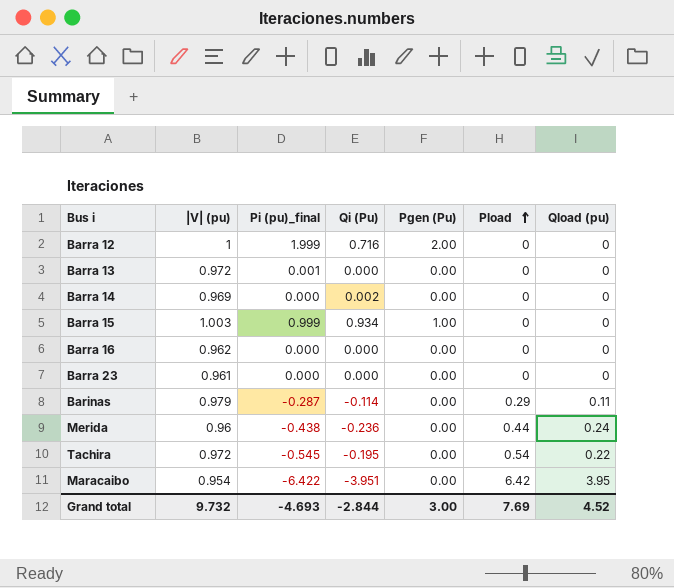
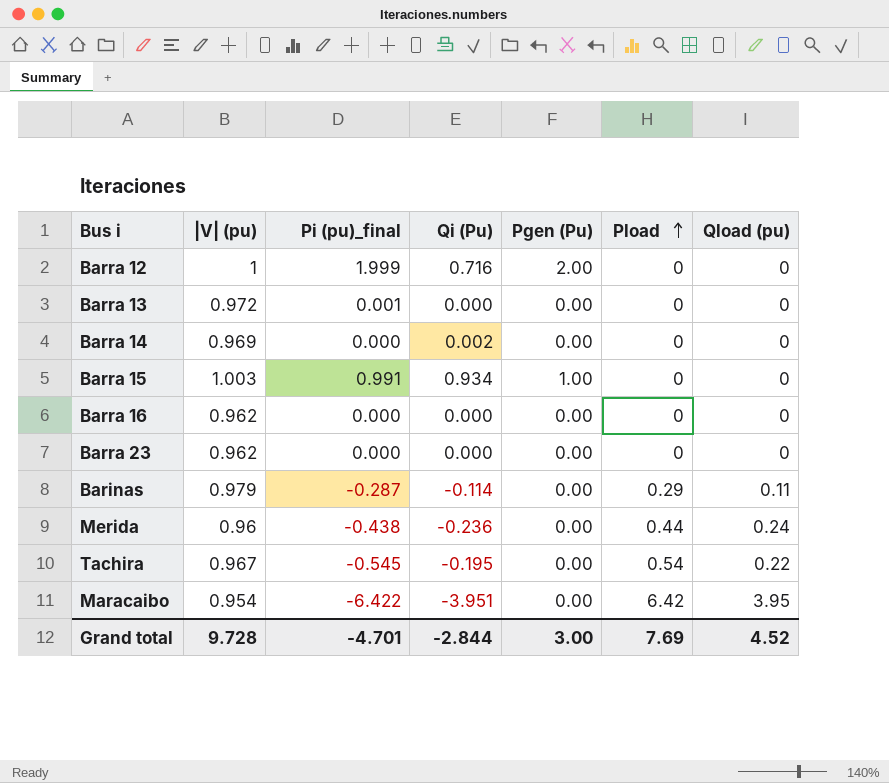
Barra 15 | Pi (pu)_final: 0.999 -> 0.991
Barra 23 | |V| (pu): 0.961 -> 0.962
Tachira | |V| (pu): 0.972 -> 0.967
Grand total | |V| (pu): 9.732 -> 9.728
Grand total | Pi (pu)_final: -4.693 -> -4.701

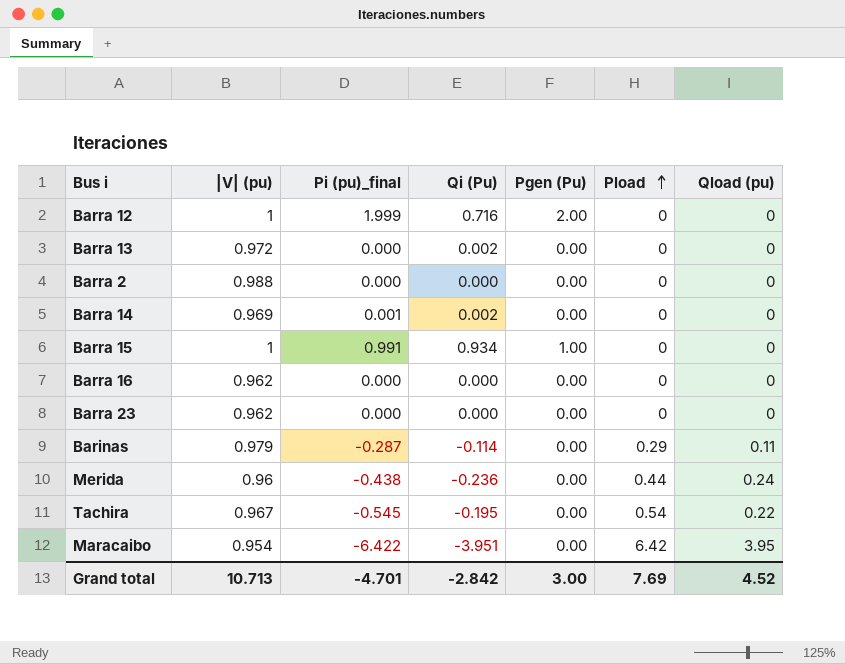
Barra 13 | Pi (pu)_final: 0.001 -> 0.000
Barra 13 | Qi (Pu): 0.000 -> 0.002
row Barra 2: none -> 0.988 | 0.000 | 0.000 | 0.00 | 0 | 0
Barra 14 | Pi (pu)_final: 0.000 -> 0.001
Barra 15 | |V| (pu): 1.003 -> 1
Grand total | |V| (pu): 9.728 -> 10.713
Grand total | Qi (Pu): -2.844 -> -2.842

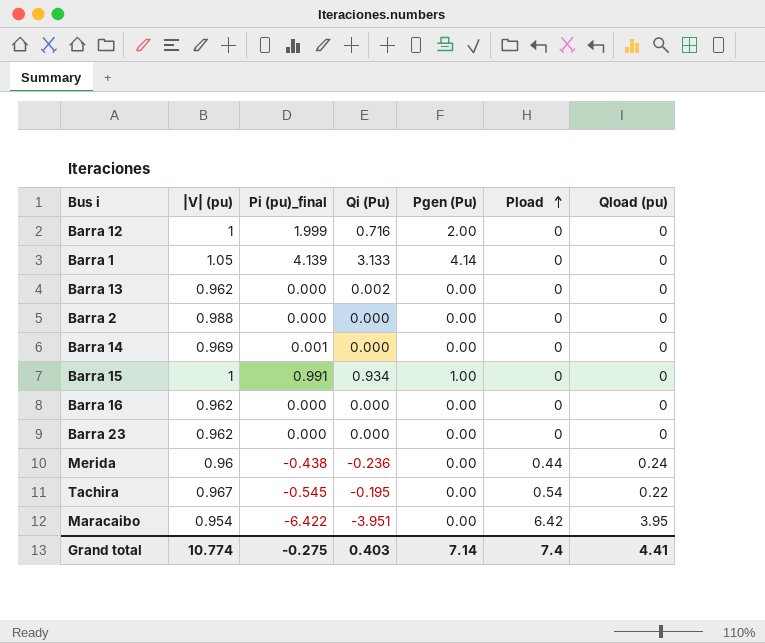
row Barinas: 0.979 | -0.287 | -0.114 | 0.00 | 0.29 | 0.11 -> none
row Barra 1: none -> 1.05 | 4.139 | 3.133 | 4.14 | 0 | 0
Barra 13 | |V| (pu): 0.972 -> 0.962
Barra 14 | Qi (Pu): 0.002 -> 0.000
Grand total | |V| (pu): 10.713 -> 10.774
Grand total | Pi (pu)_final: -4.701 -> -0.275
Grand total | Qi (Pu): -2.842 -> 0.403
Grand total | Pgen (Pu): 3.00 -> 7.14
Grand total | Pload: 7.69 -> 7.4
Grand total | Qload (pu): 4.52 -> 4.41

